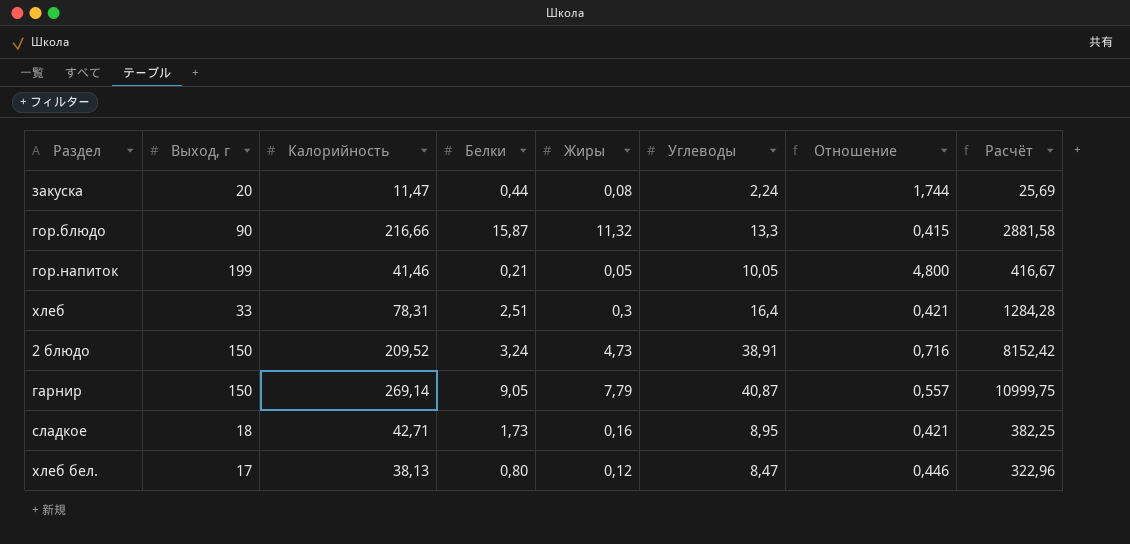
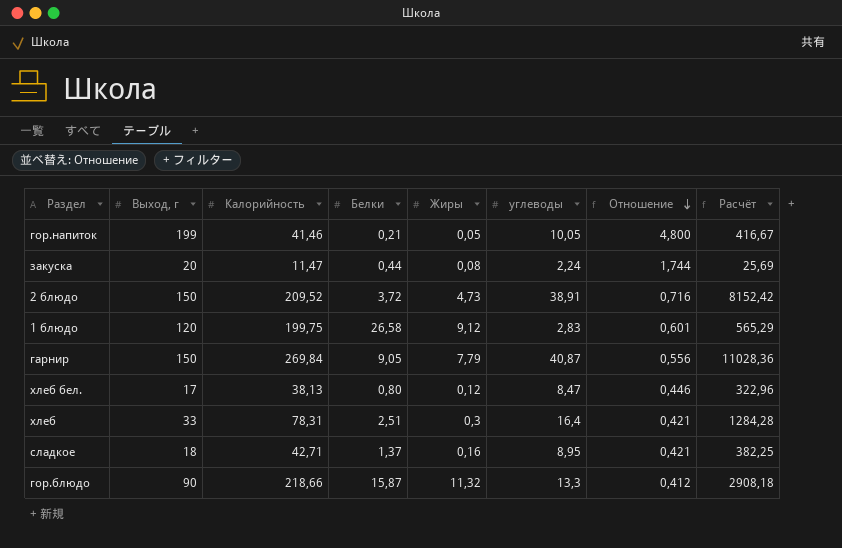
row order: none -> Отношение descending
column name: Углеводы -> углеводы
2 блюдо | Белки: 3,24 -> 3,72
row 1 блюдо: none -> 120 | 199,75 | 26,58 | 9,12 | 2,83 | 0,601 | 565,29
гарнир | Калорийность: 269,14 -> 269,84
гарнир | Отношение: 0,557 -> 0,556
гарнир | Расчёт: 10999,75 -> 11028,36
сладкое | Белки: 1,73 -> 1,37
гор.блюдо | Калорийность: 216,66 -> 218,66
гор.блюдо | Отношение: 0,415 -> 0,412
гор.блюдо | Расчёт: 2881,58 -> 2908,18

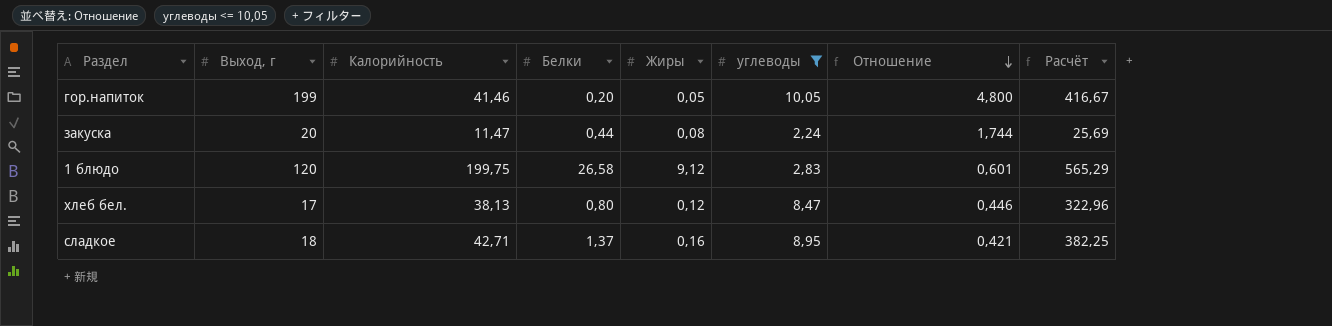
filter: none -> углеводы <= 10,05
гор.напиток | Белки: 0,21 -> 0,20

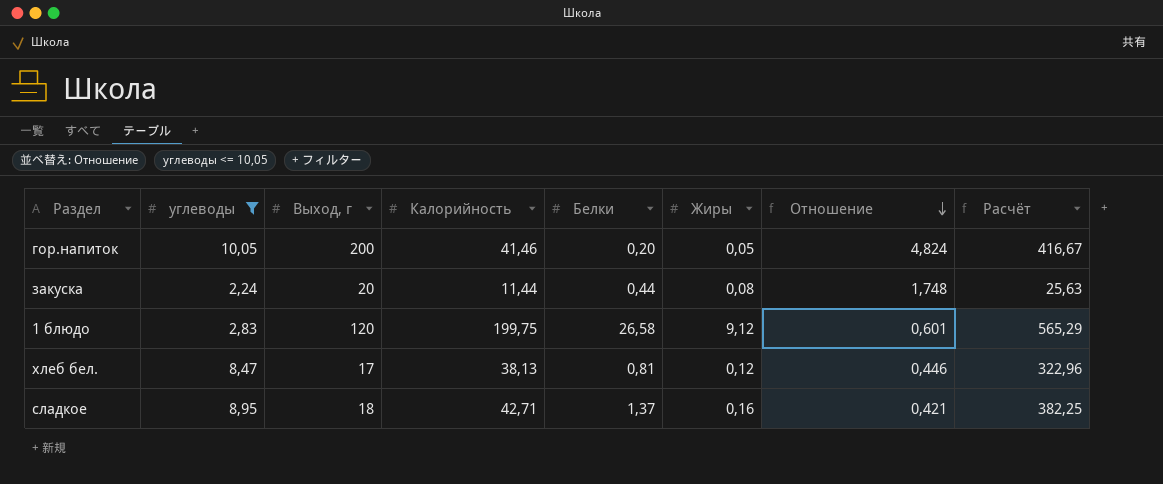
column углеводы | position: 6 -> 2
гор.напиток | Выход, г: 199 -> 200
гор.напиток | Отношение: 4,800 -> 4,824
закуска | Калорийность: 11,47 -> 11,44
закуска | Отношение: 1,744 -> 1,748
закуска | Расчёт: 25,69 -> 25,63
хлеб бел. | Белки: 0,80 -> 0,81

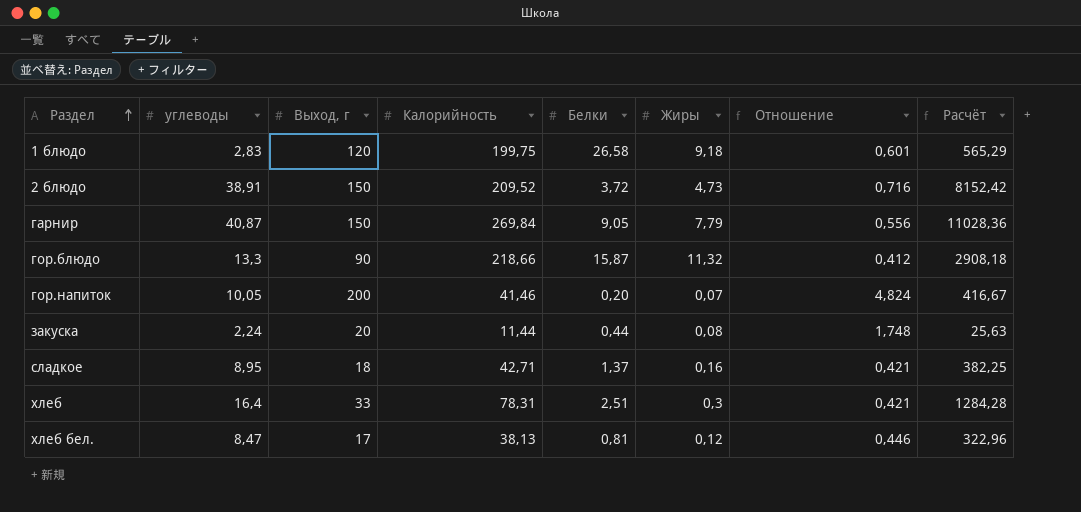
filter: углеводы <= 10,05 -> none
row order: Отношение descending -> Раздел ascending
1 блюдо | Жиры: 9,12 -> 9,18
гор.напиток | Жиры: 0,05 -> 0,07

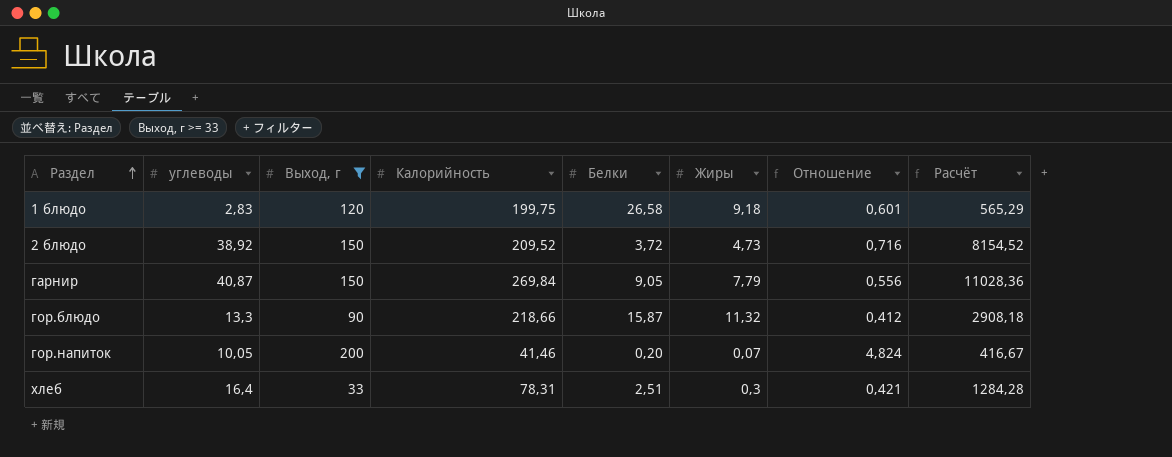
filter: none -> Выход, г >= 33
2 блюдо | углеводы: 38,91 -> 38,92
2 блюдо | Расчёт: 8152,42 -> 8154,52

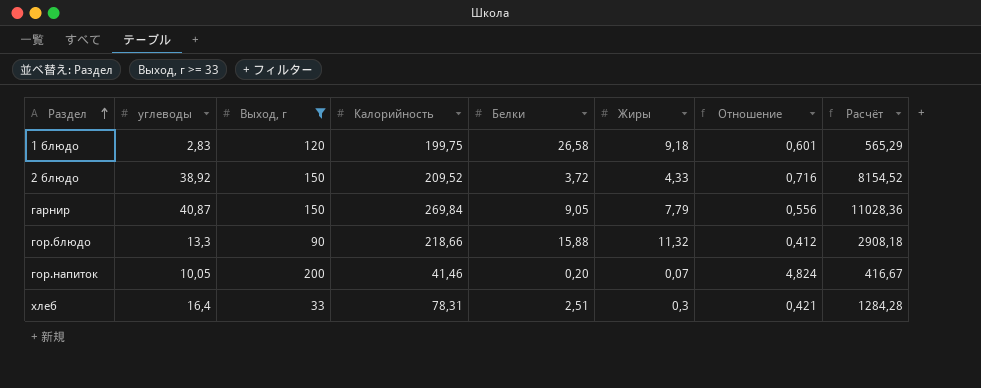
2 блюдо | Жиры: 4,73 -> 4,33
гор.блюдо | Белки: 15,87 -> 15,88

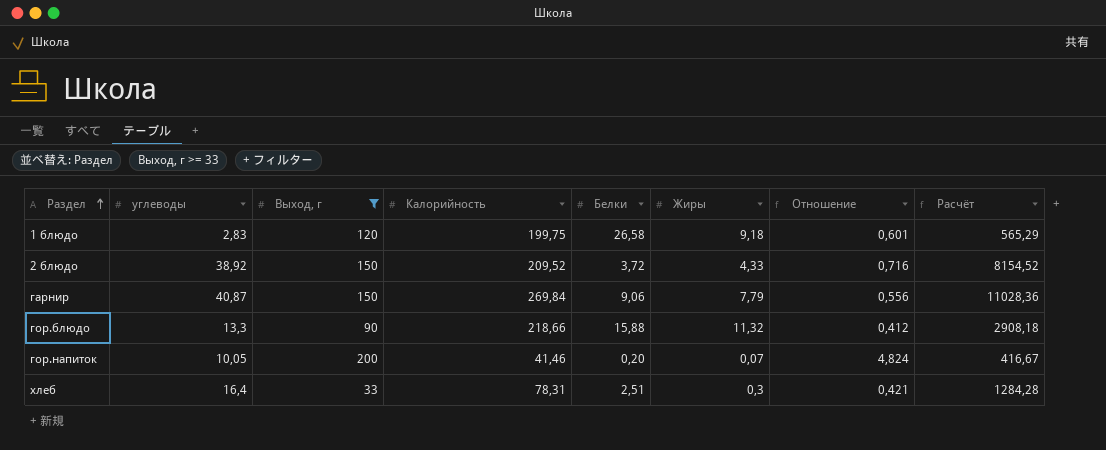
гарнир | Белки: 9,05 -> 9,06

